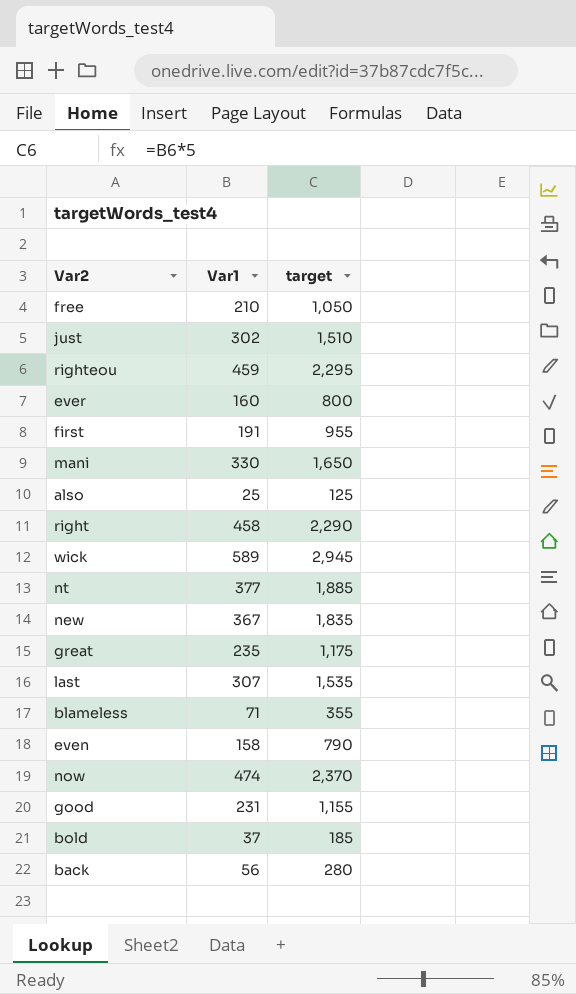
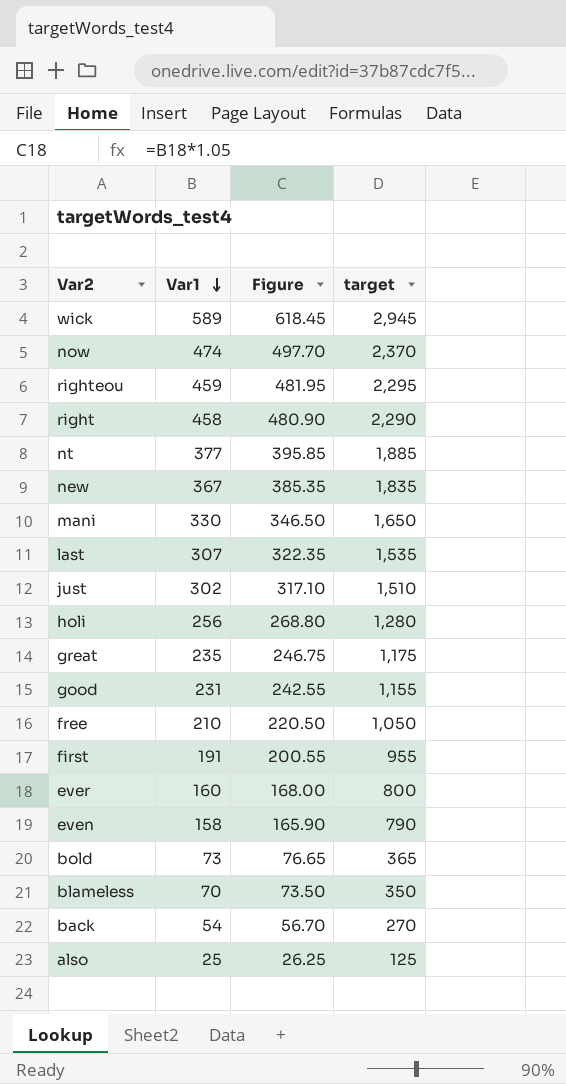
row order: none -> Var1 descending
column Figure | formula: none -> [Var1] * 1.05
row holi: none -> 256 | 268.80 | 1,280
bold | Var1: 37 -> 73
bold | target: 185 -> 365
blameless | Var1: 71 -> 70
blameless | target: 355 -> 350
back | Var1: 56 -> 54
back | target: 280 -> 270

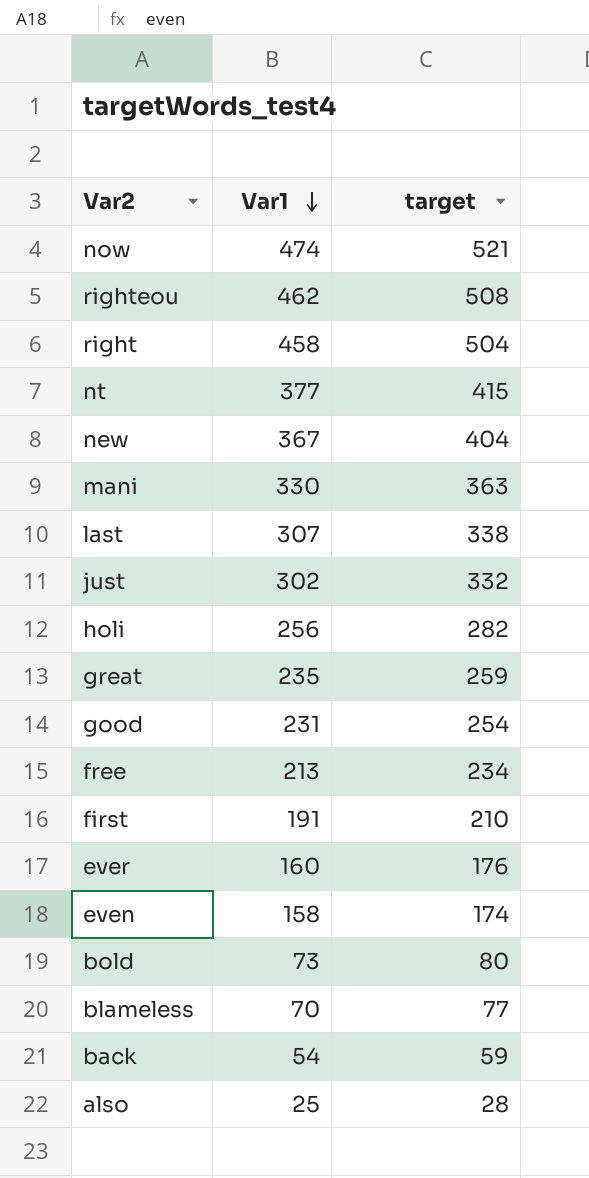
column Figure | formula: [Var1] * 1.05 -> none
column target | formula: [Var1] * 5 -> [Var1] * 1.1
row wick: 589 | 618.45 | 2,945 -> none
righteou | Var1: 459 -> 462
free | Var1: 210 -> 213

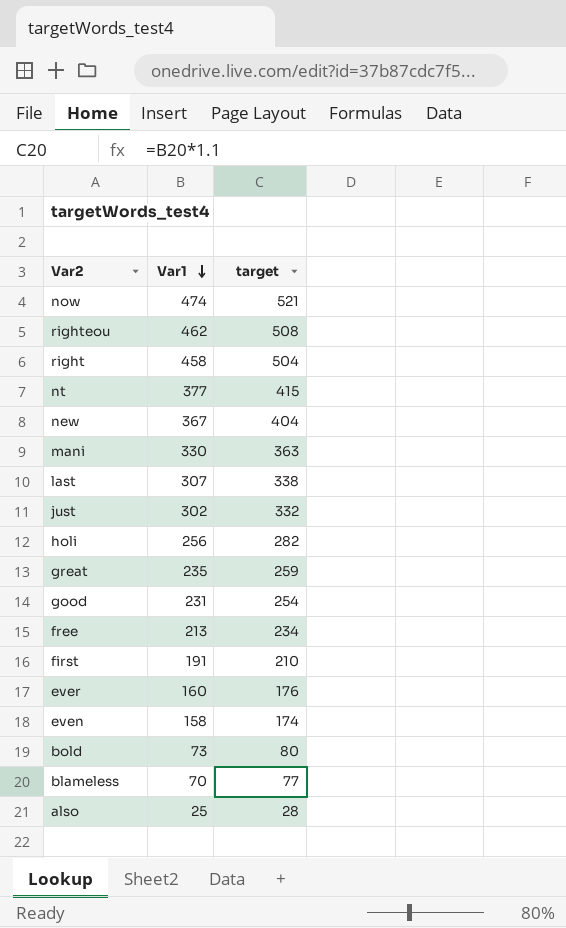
row back: 54 | 59 -> none

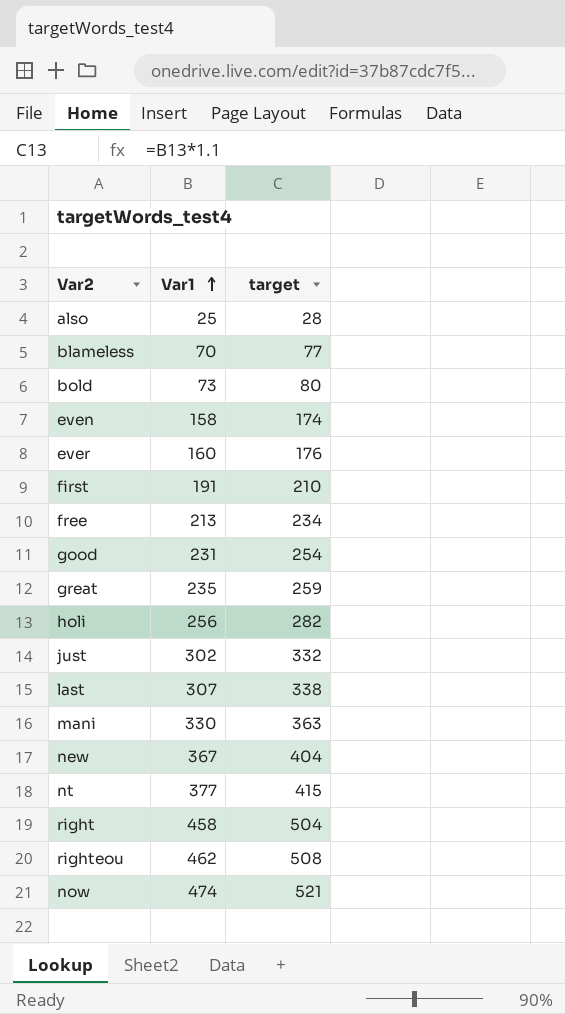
row order: Var1 descending -> Var1 ascending

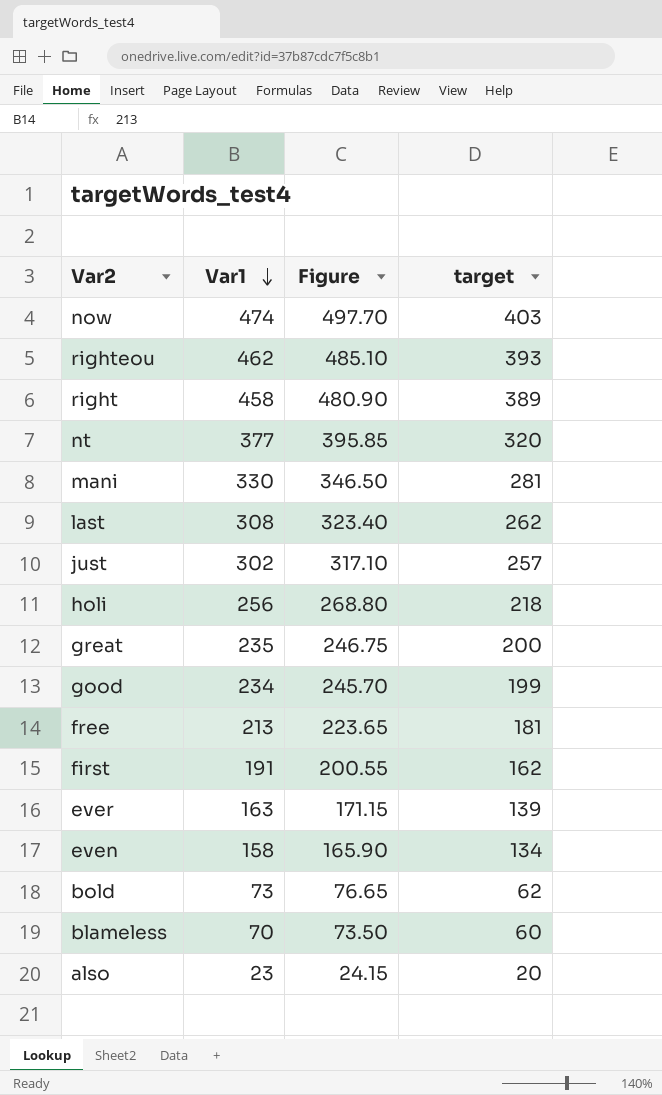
row order: Var1 ascending -> Var1 descending
column Figure | formula: none -> [Var1] * 1.05
column target | formula: [Var1] * 1.1 -> [Var1] * 0.85
row new: 367 | 404 -> none
last | Var1: 307 -> 308
good | Var1: 231 -> 234
ever | Var1: 160 -> 163
also | Var1: 25 -> 23

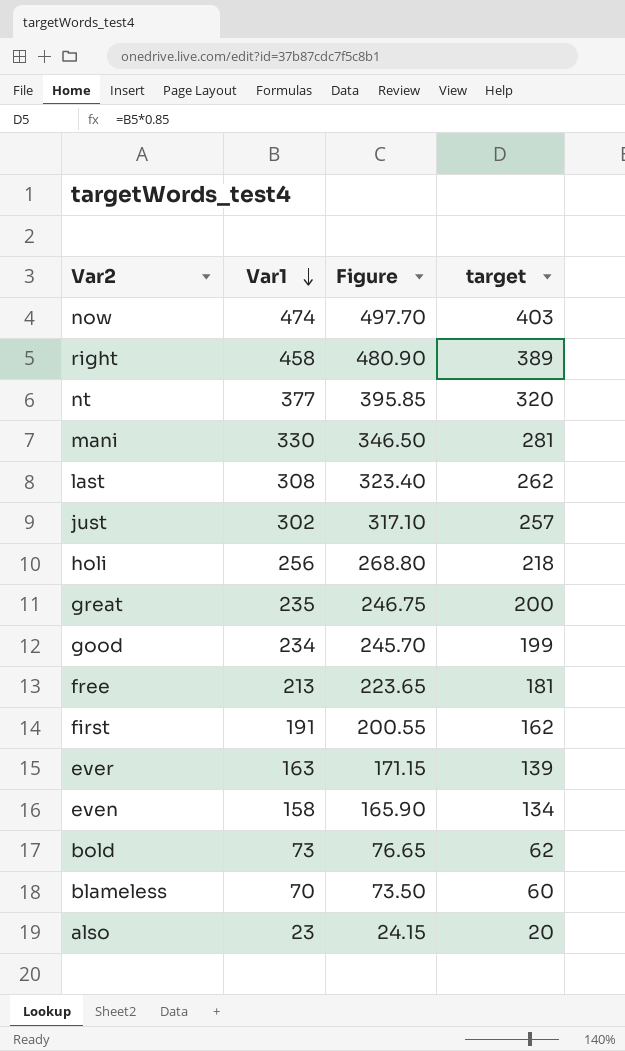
row righteou: 462 | 485.10 | 393 -> none

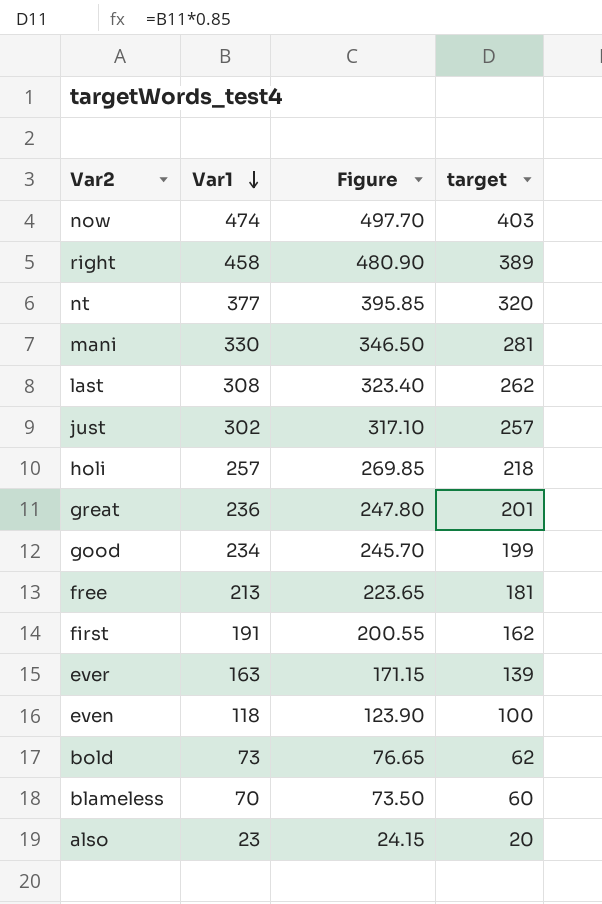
holi | Var1: 256 -> 257
holi | Figure: 268.80 -> 269.85
great | Var1: 235 -> 236
great | Figure: 246.75 -> 247.80
great | target: 200 -> 201
even | Var1: 158 -> 118
even | Figure: 165.90 -> 123.90
even | target: 134 -> 100

